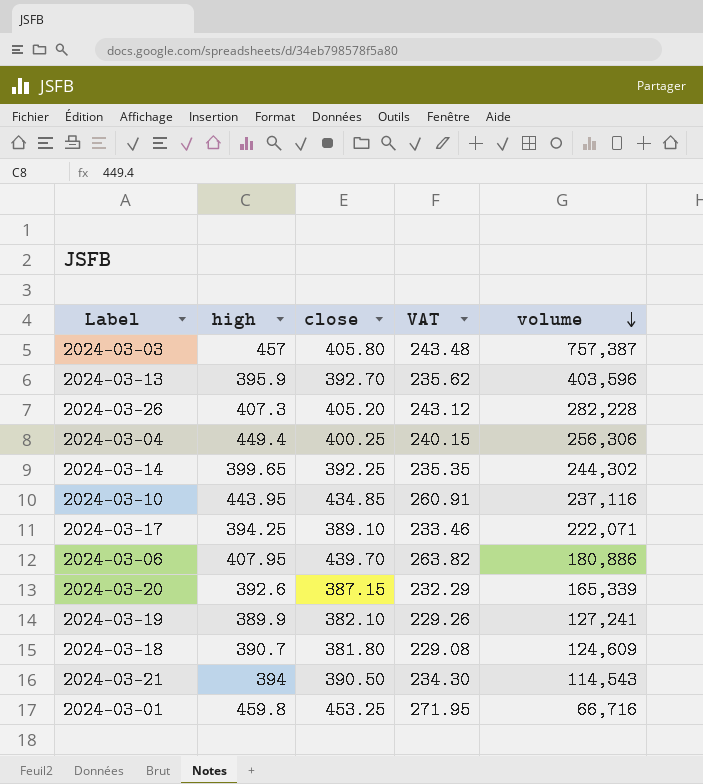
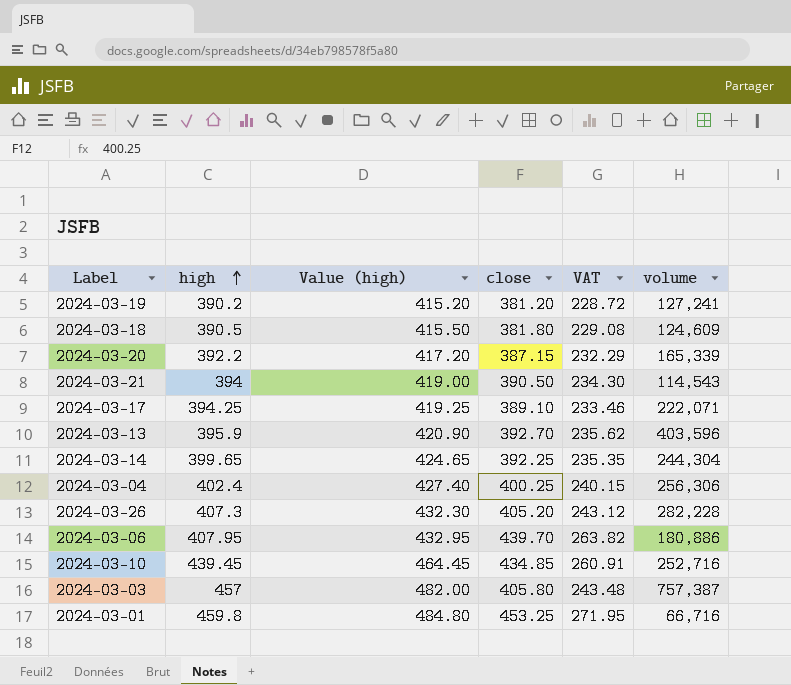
row order: volume descending -> high ascending
column Value (high) | formula: none -> [high] + 25
2024-03-19 | high: 389.9 -> 390.2
2024-03-19 | close: 382.10 -> 381.20
2024-03-19 | VAT: 229.26 -> 228.72
2024-03-18 | high: 390.7 -> 390.5
2024-03-20 | high: 392.6 -> 392.2
2024-03-14 | volume: 244,302 -> 244,304
2024-03-04 | high: 449.4 -> 402.4
2024-03-10 | high: 443.95 -> 439.45
2024-03-10 | volume: 237,116 -> 252,716

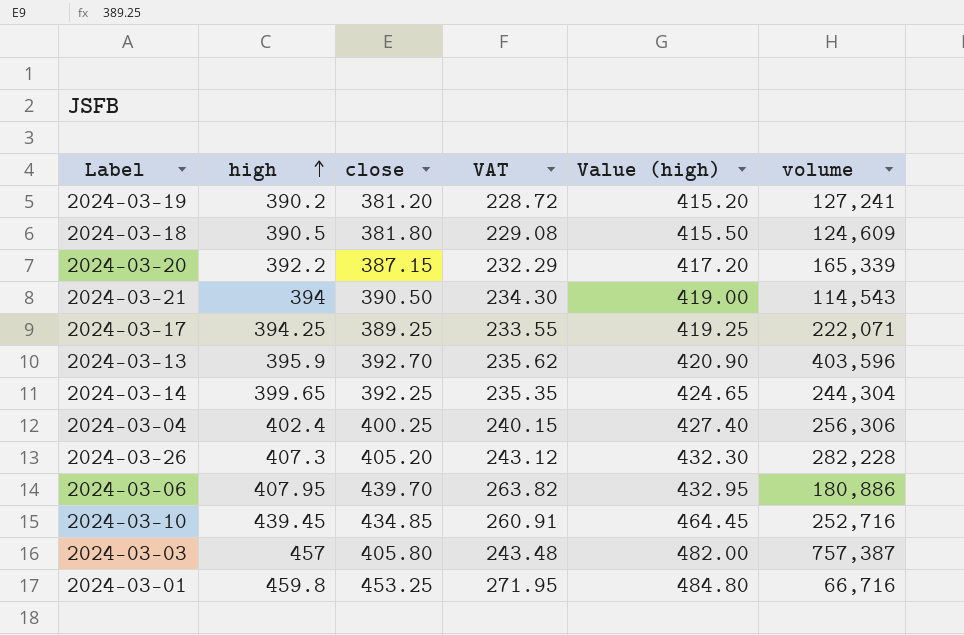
column Value (high) | position: 3 -> 5
2024-03-17 | close: 389.10 -> 389.25
2024-03-17 | VAT: 233.46 -> 233.55

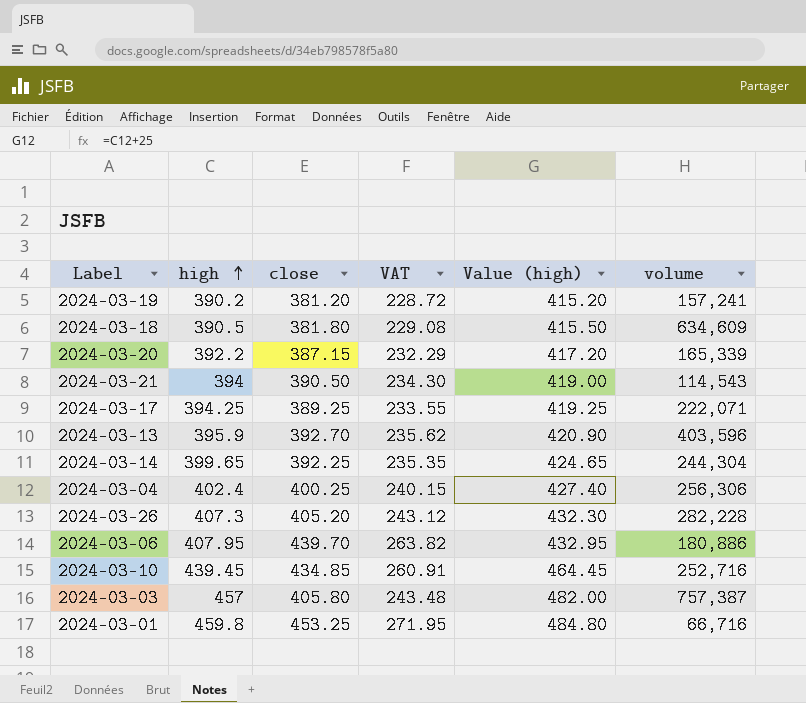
2024-03-19 | volume: 127,241 -> 157,241
2024-03-18 | volume: 124,609 -> 634,609

